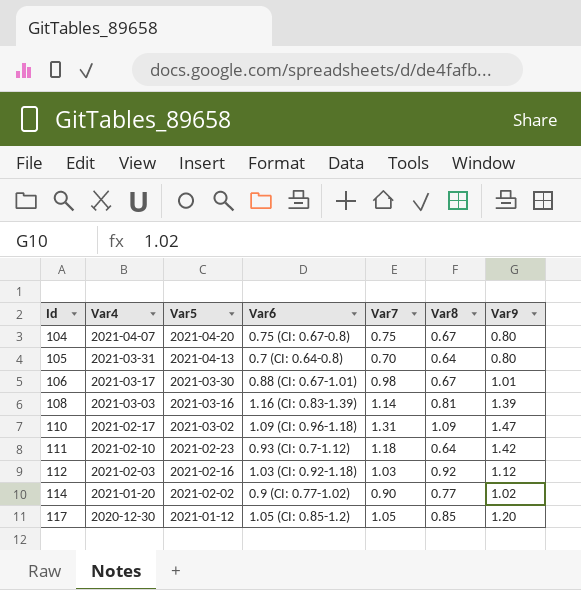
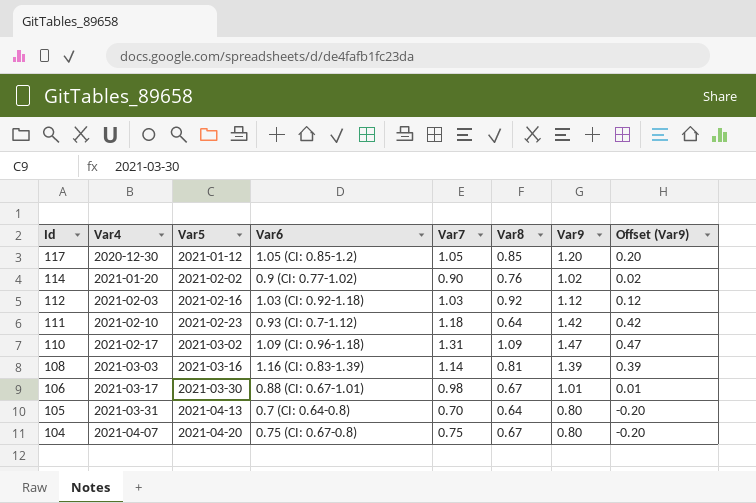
row order: Id ascending -> Id descending
column Offset (Var9) | formula: none -> [Var9] - 1
114 | Var8: 0.77 -> 0.76

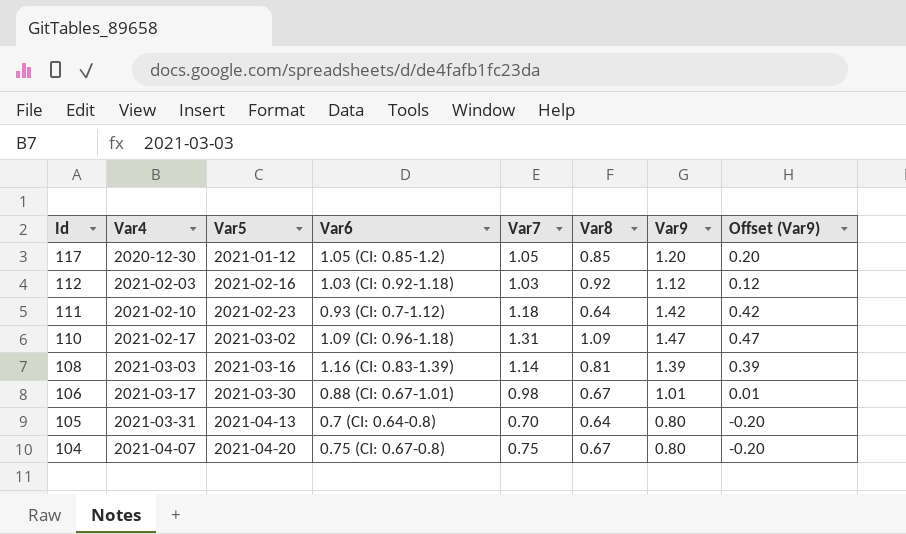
row 114: 2021-01-20 | 2021-02-02 | 0.9 (CI: 0.77-1.02) | 0.90 | 0.76 | 1.02 | 0.02 -> none

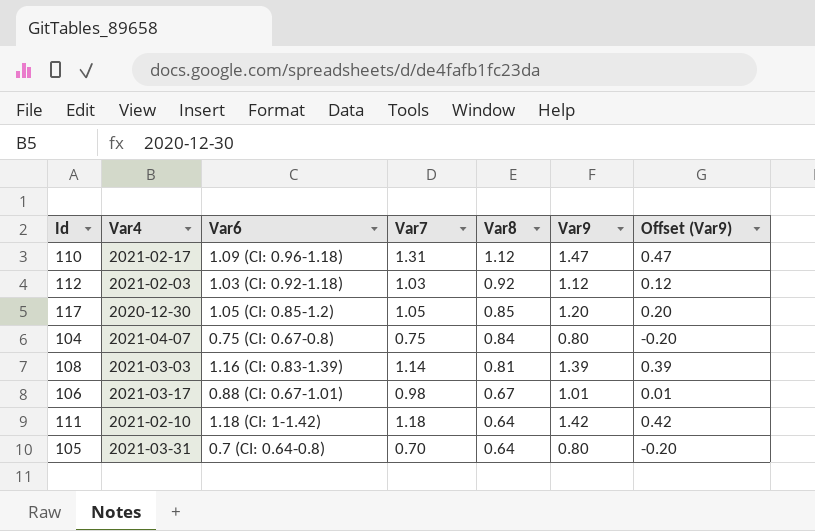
row order: Id descending -> Var8 descending
column Var5 | position: 3 -> none
110 | Var8: 1.09 -> 1.12
104 | Var8: 0.67 -> 0.84
111 | Var6: 0.93 (CI: 0.7-1.12) -> 1.18 (CI: 1-1.42)

